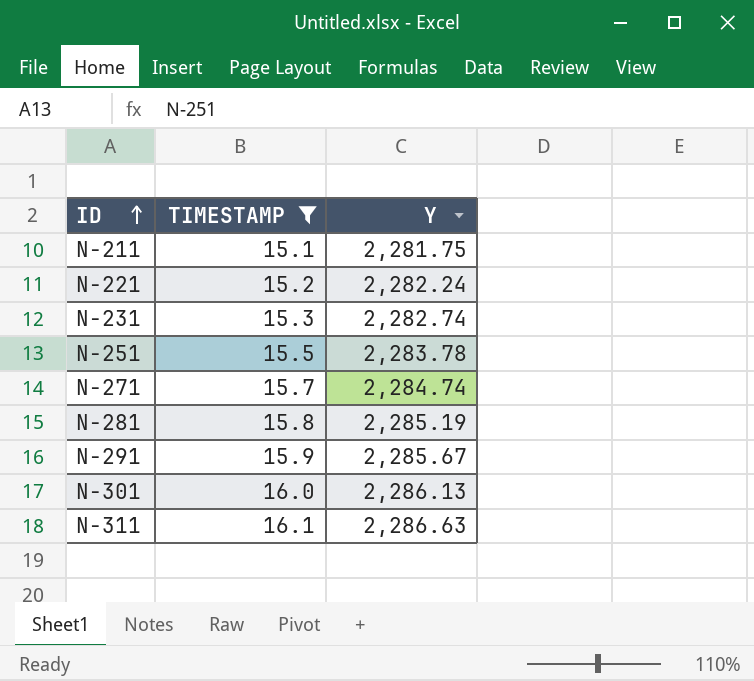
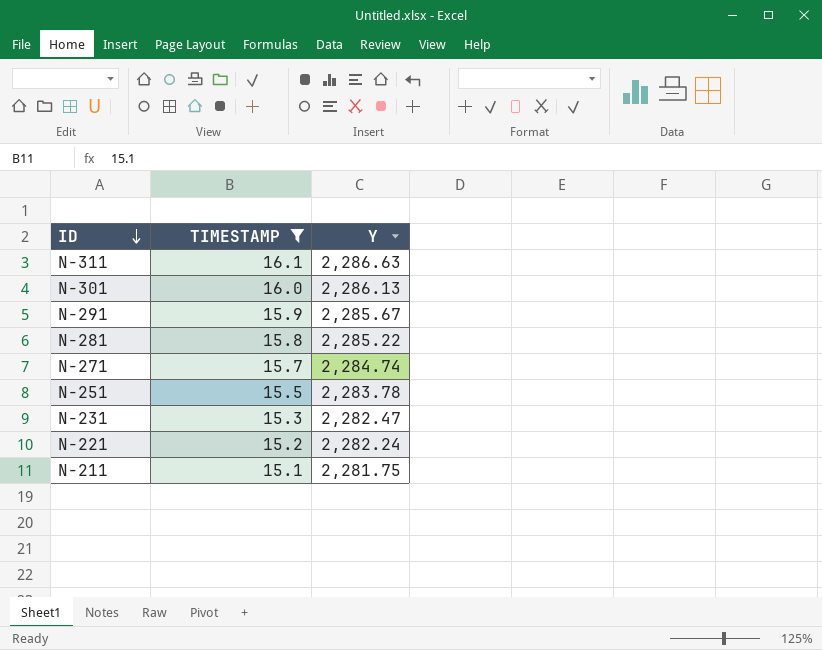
row order: ID ascending -> ID descending
N-281 | Y: 2,285.19 -> 2,285.22
N-231 | Y: 2,282.74 -> 2,282.47

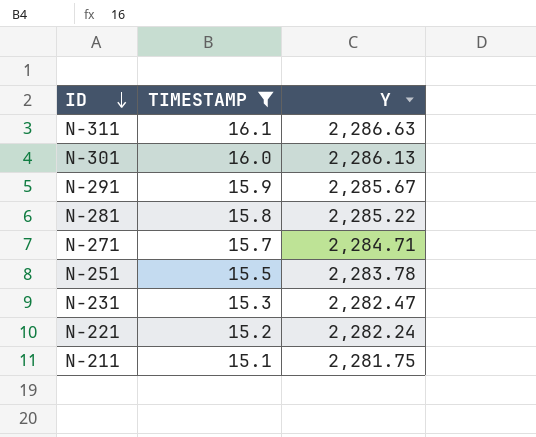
N-271 | Y: 2,284.74 -> 2,284.71

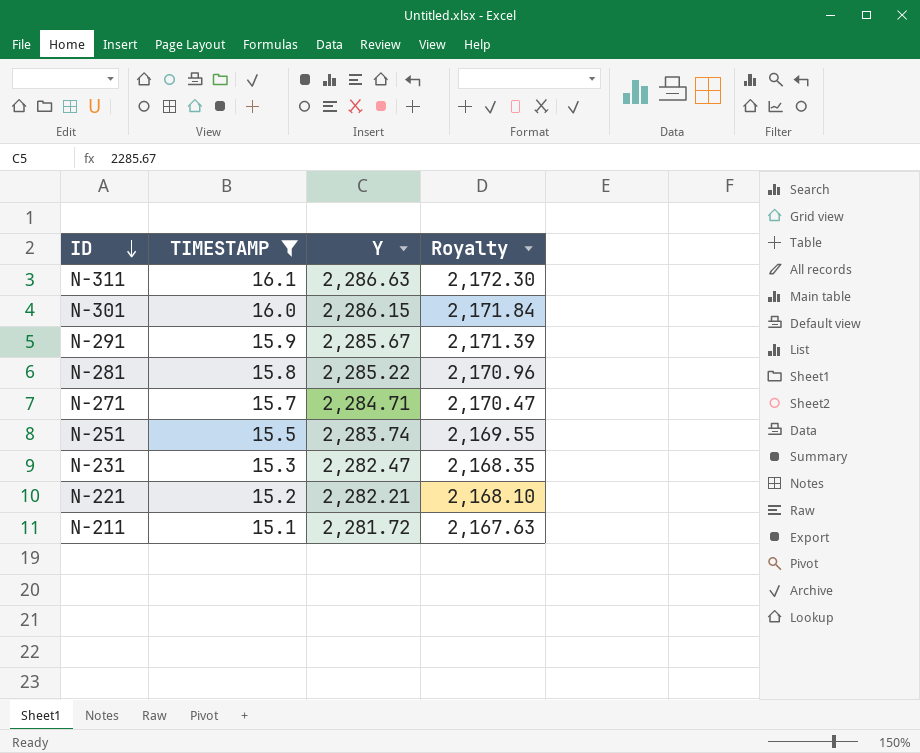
column Royalty | formula: none -> [Y] * 0.95
N-301 | Y: 2,286.13 -> 2,286.15
N-251 | Y: 2,283.78 -> 2,283.74
N-221 | Y: 2,282.24 -> 2,282.21
N-211 | Y: 2,281.75 -> 2,281.72

